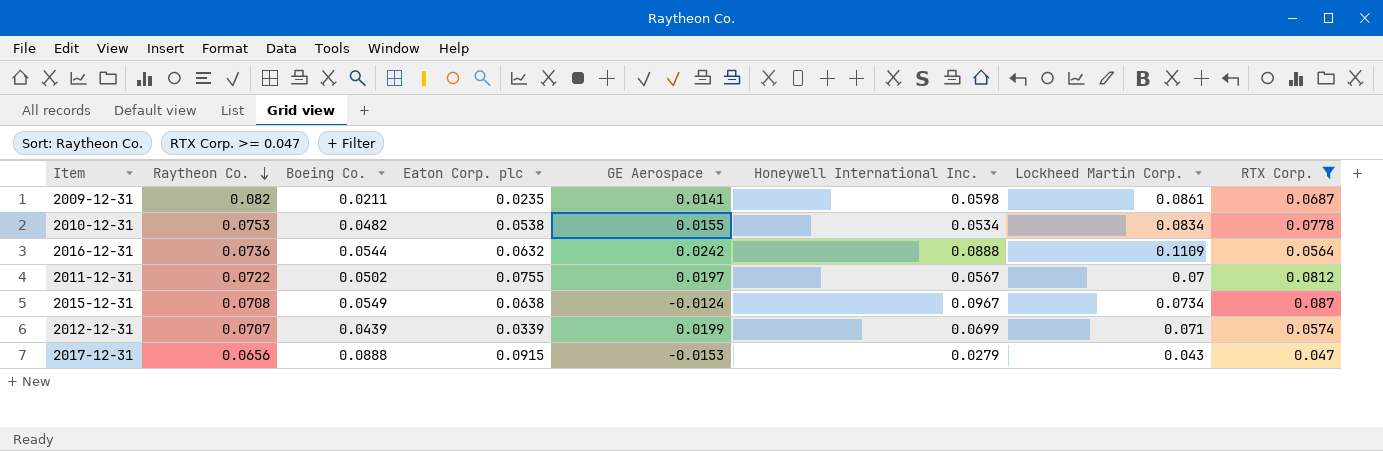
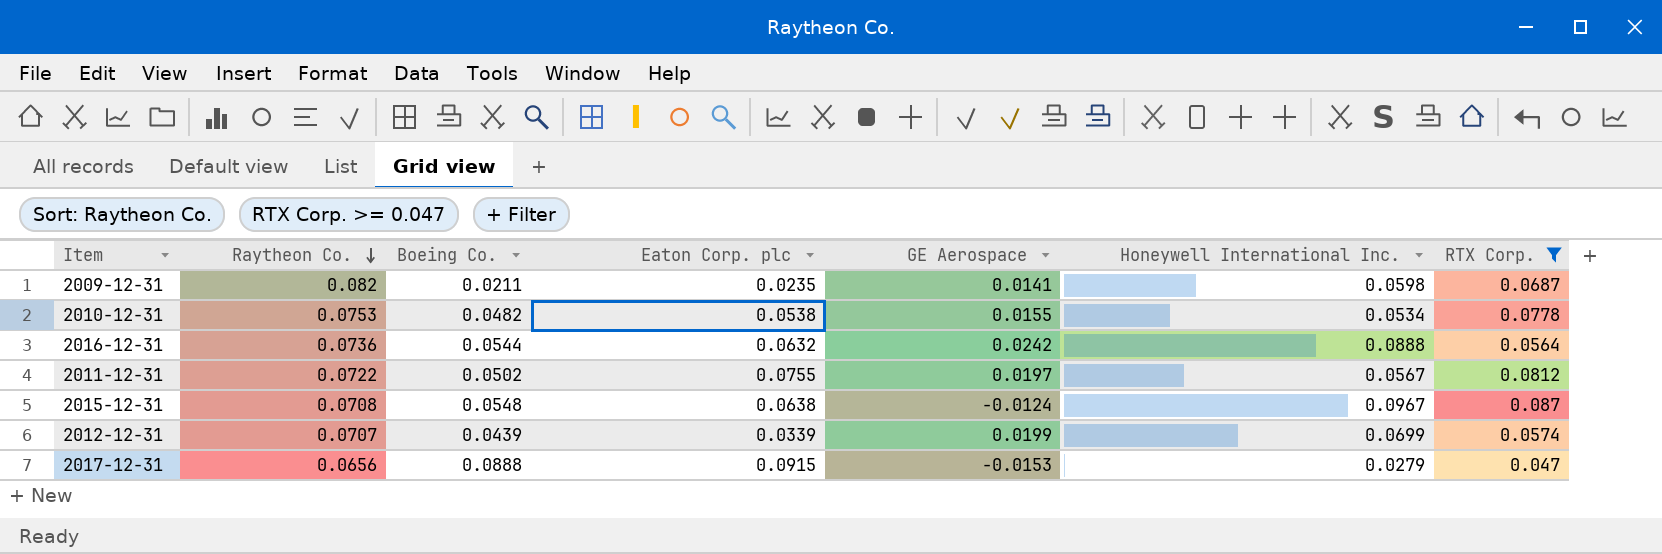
column Lockheed Martin Corp. | position: 7 -> none
2015-12-31 | Boeing Co.: 0.0549 -> 0.0548

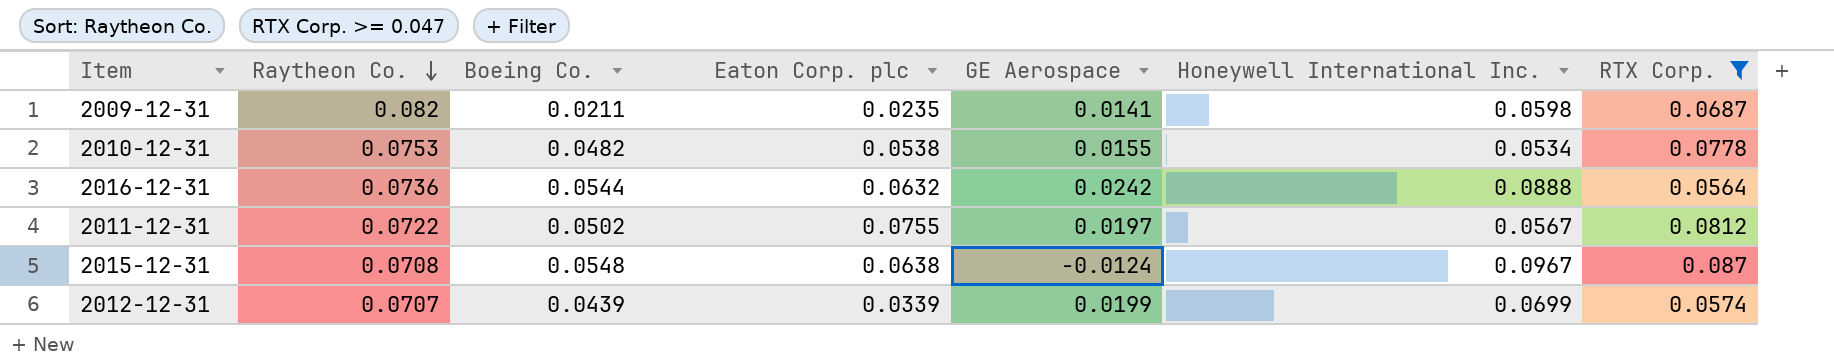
row 2017-12-31: 0.0656 | 0.0888 | 0.0915 | -0.0153 | 0.0279 | 0.047 -> none

